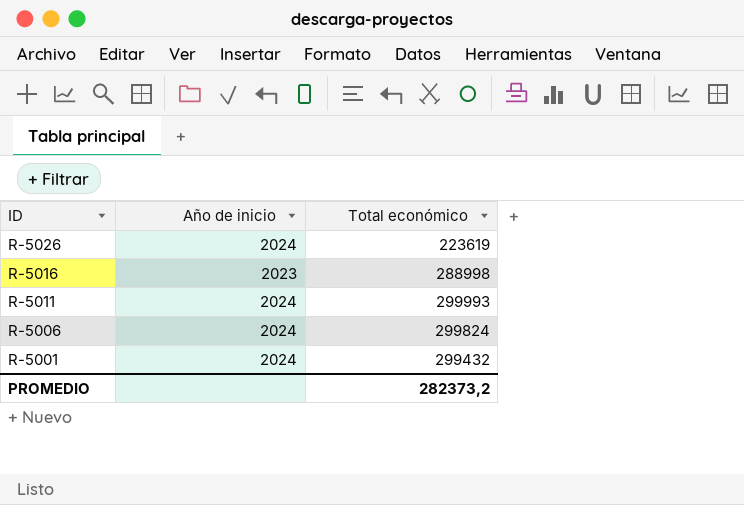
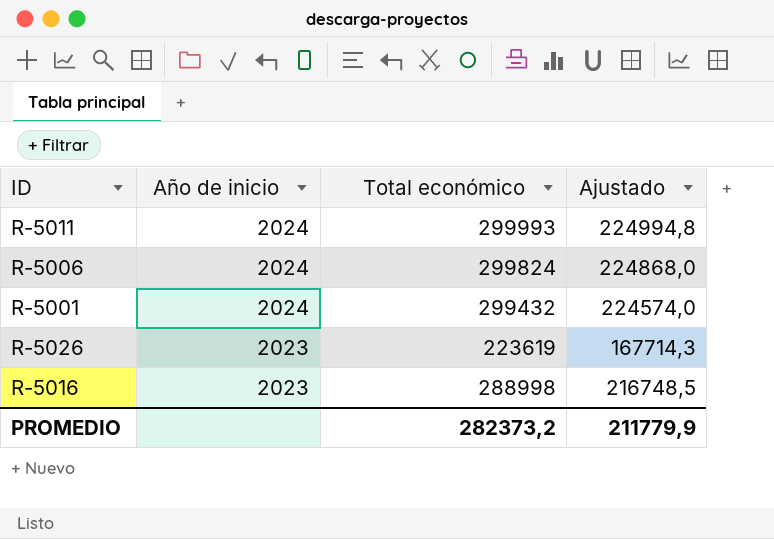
row order: ID descending -> Año de inicio descending
column Ajustado | formula: none -> [Total económico] * 0,75
R-5026 | Año de inicio: 2024 -> 2023

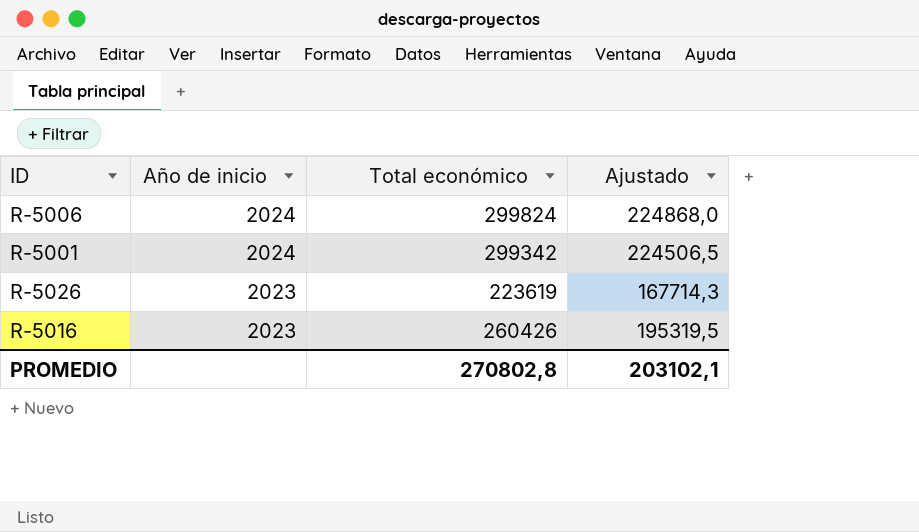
row R-5011: 2024 | 299993 | 224994,8 -> none
R-5001 | Total económico: 299432 -> 299342
R-5001 | Ajustado: 224574,0 -> 224506,5
R-5016 | Total económico: 288998 -> 260426
R-5016 | Ajustado: 216748,5 -> 195319,5
PROMEDIO | Total económico: 282373,2 -> 270802,8
PROMEDIO | Ajustado: 211779,9 -> 203102,1

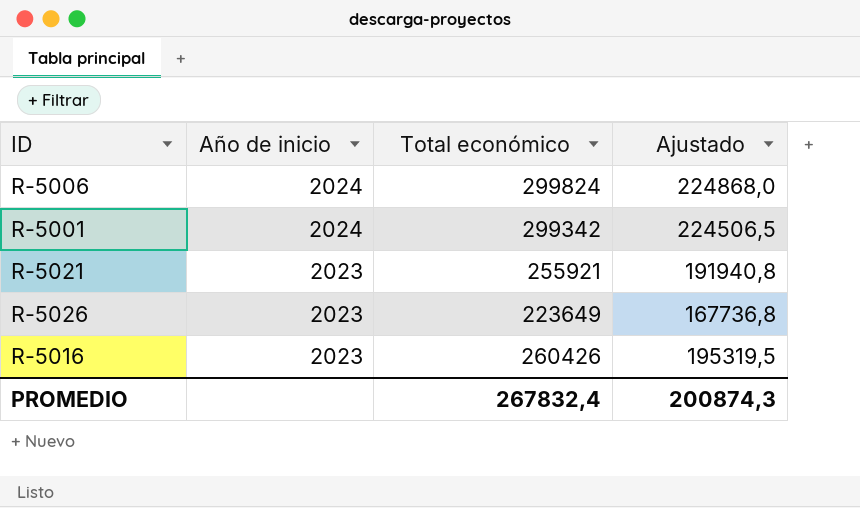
row R-5021: none -> 2023 | 255921 | 191940,8
R-5026 | Total económico: 223619 -> 223649
R-5026 | Ajustado: 167714,3 -> 167736,8
PROMEDIO | Total económico: 270802,8 -> 267832,4
PROMEDIO | Ajustado: 203102,1 -> 200874,3

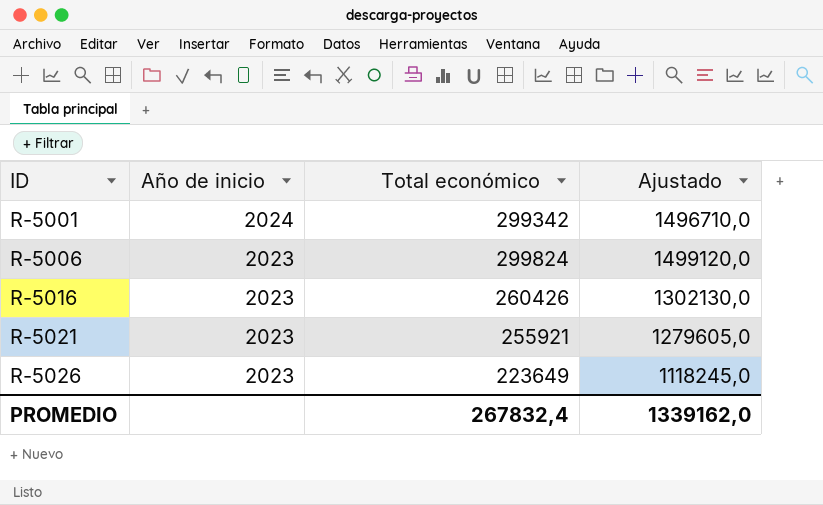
row order: Año de inicio descending -> ID ascending
column Ajustado | formula: [Total económico] * 0,75 -> [Total económico] * 5
R-5006 | Año de inicio: 2024 -> 2023
PROMEDIO | Ajustado: 200874,3 -> 1339162,0

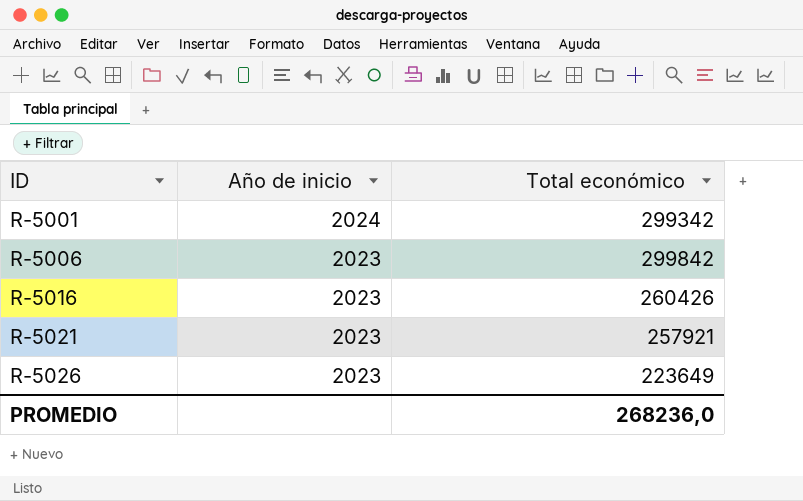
column Ajustado | formula: [Total económico] * 5 -> none
R-5006 | Total económico: 299824 -> 299842
R-5021 | Total económico: 255921 -> 257921
PROMEDIO | Total económico: 267832,4 -> 268236,0

